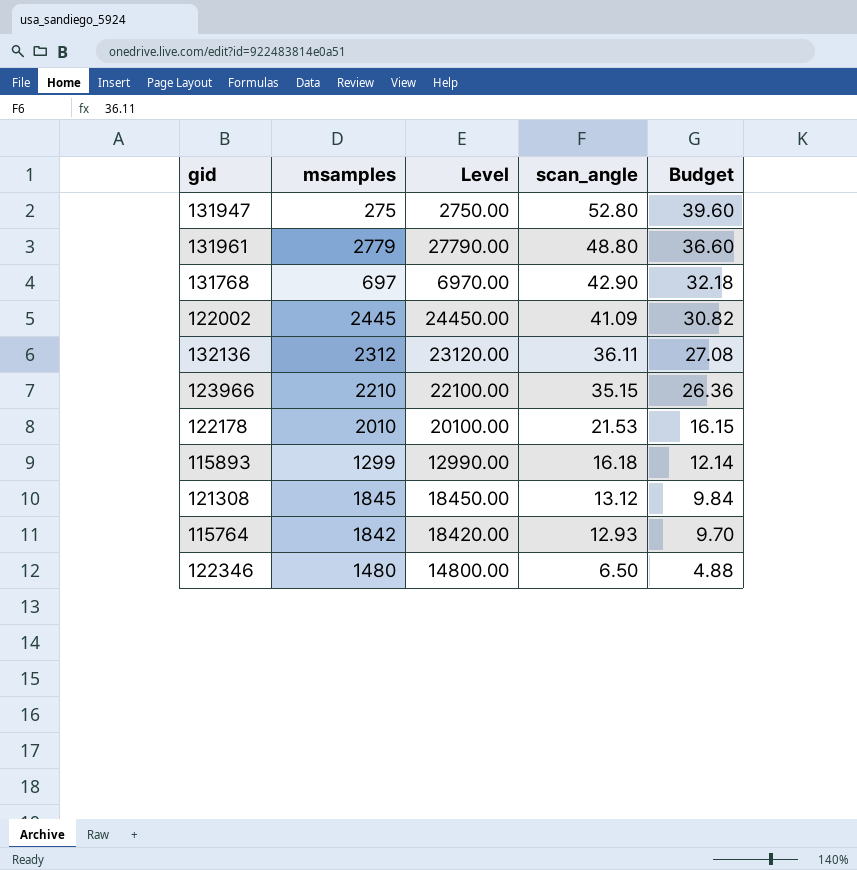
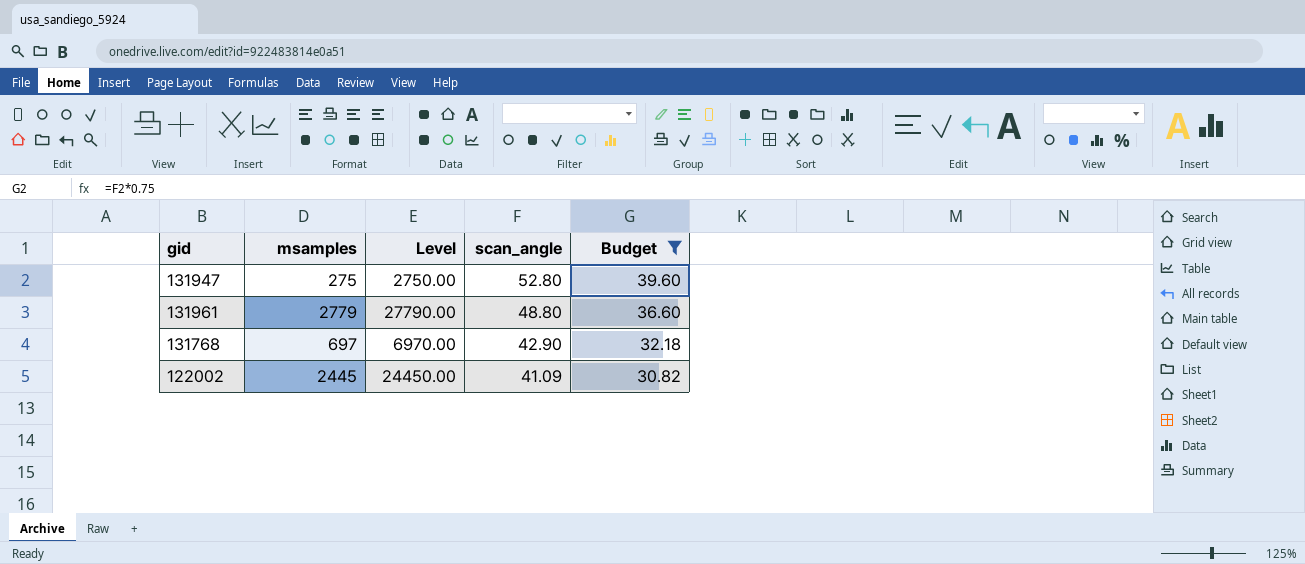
filter: none -> Budget >= 30.82

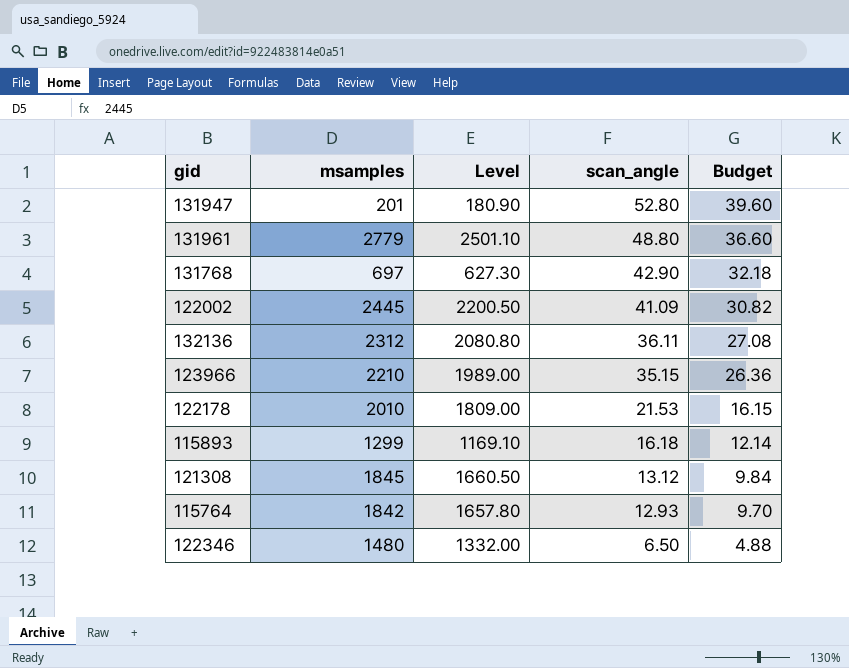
filter: Budget >= 30.82 -> none
column Level | formula: [msamples] * 10 -> [msamples] * 0.9
131947 | msamples: 275 -> 201

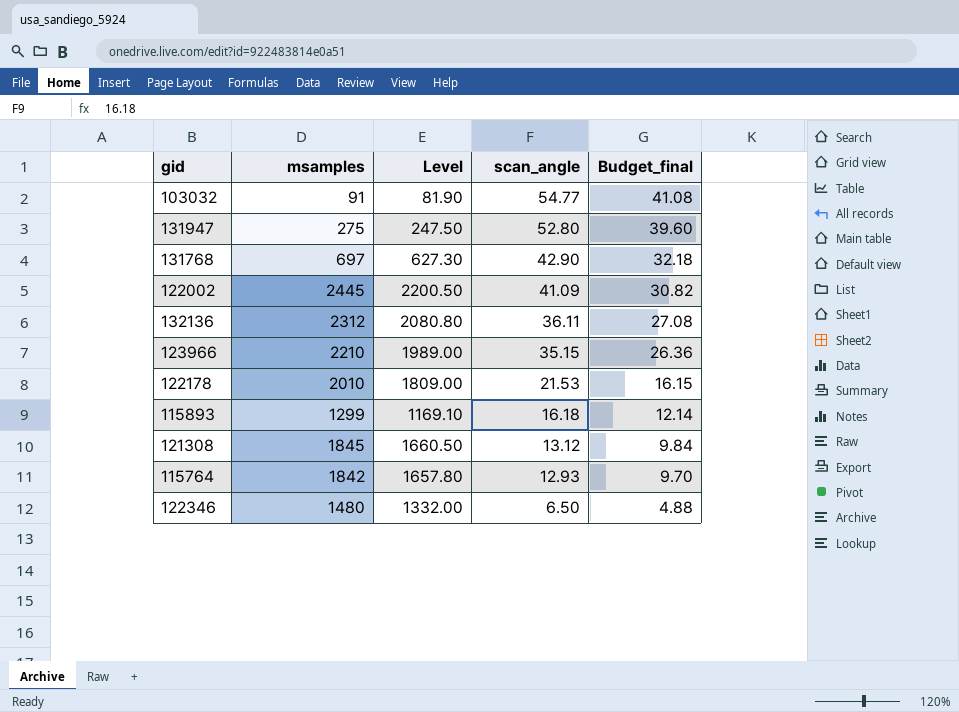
column name: Budget -> Budget_final
row 131961: 2779 | 2501.10 | 48.80 | 36.60 -> none
row 103032: none -> 91 | 81.90 | 54.77 | 41.08
131947 | msamples: 201 -> 275
131947 | Level: 180.90 -> 247.50

